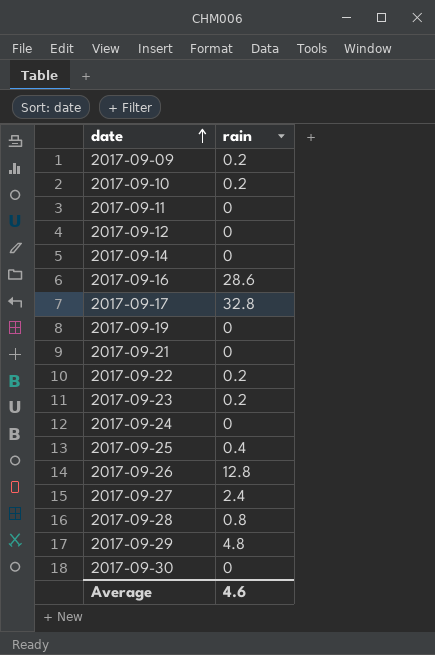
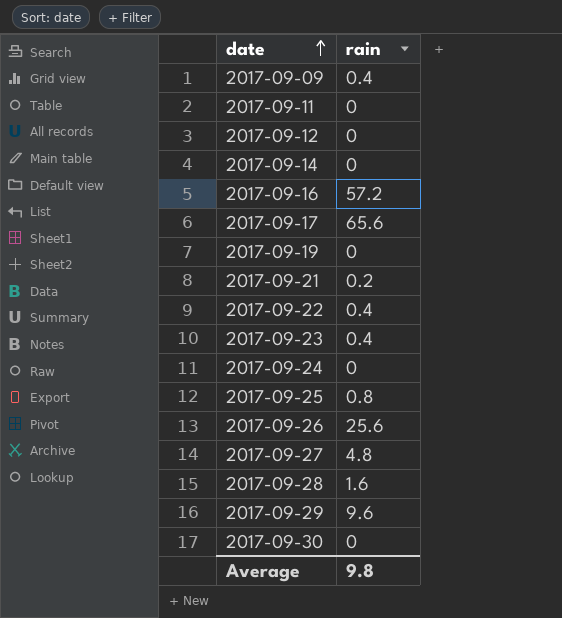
row 2017-09-10: 0.2 -> none
2017-09-09 | rain: 0.2 -> 0.4
2017-09-16 | rain: 28.6 -> 57.2
2017-09-17 | rain: 32.8 -> 65.6
2017-09-21 | rain: 0 -> 0.2
2017-09-22 | rain: 0.2 -> 0.4
2017-09-23 | rain: 0.2 -> 0.4
2017-09-25 | rain: 0.4 -> 0.8
2017-09-26 | rain: 12.8 -> 25.6
2017-09-27 | rain: 2.4 -> 4.8
2017-09-28 | rain: 0.8 -> 1.6
2017-09-29 | rain: 4.8 -> 9.6
Average | rain: 4.6 -> 9.8

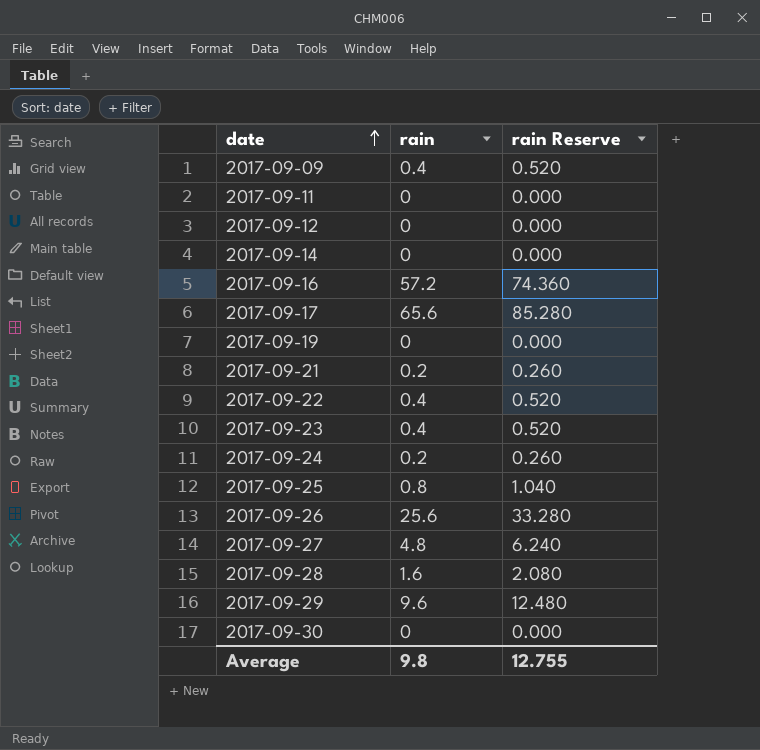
column rain Reserve | formula: none -> [rain] * 1.3
2017-09-24 | rain: 0 -> 0.2

